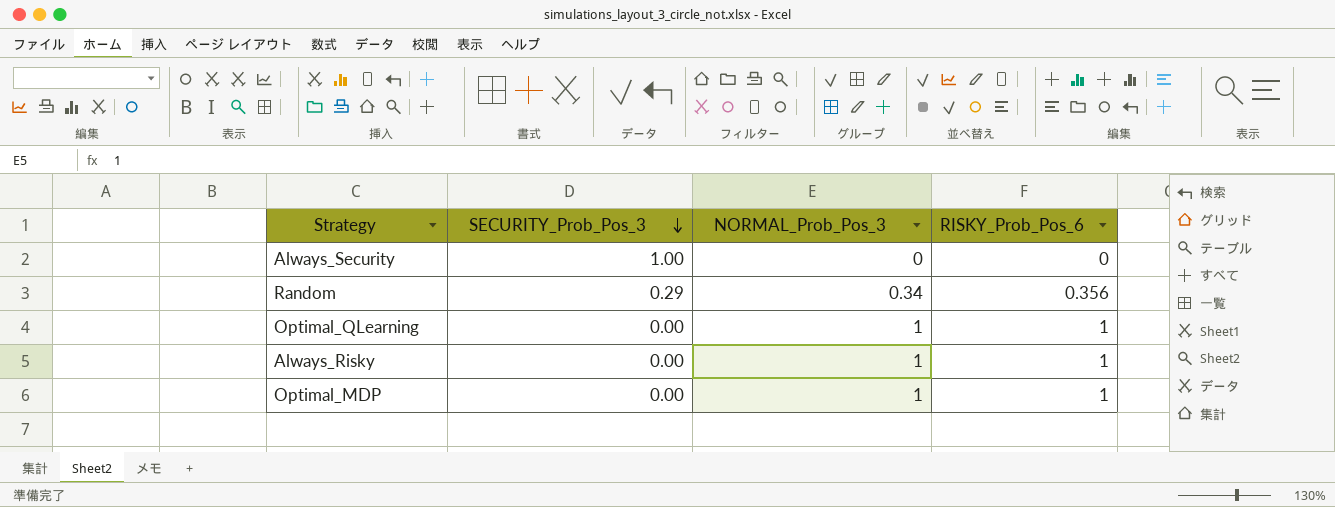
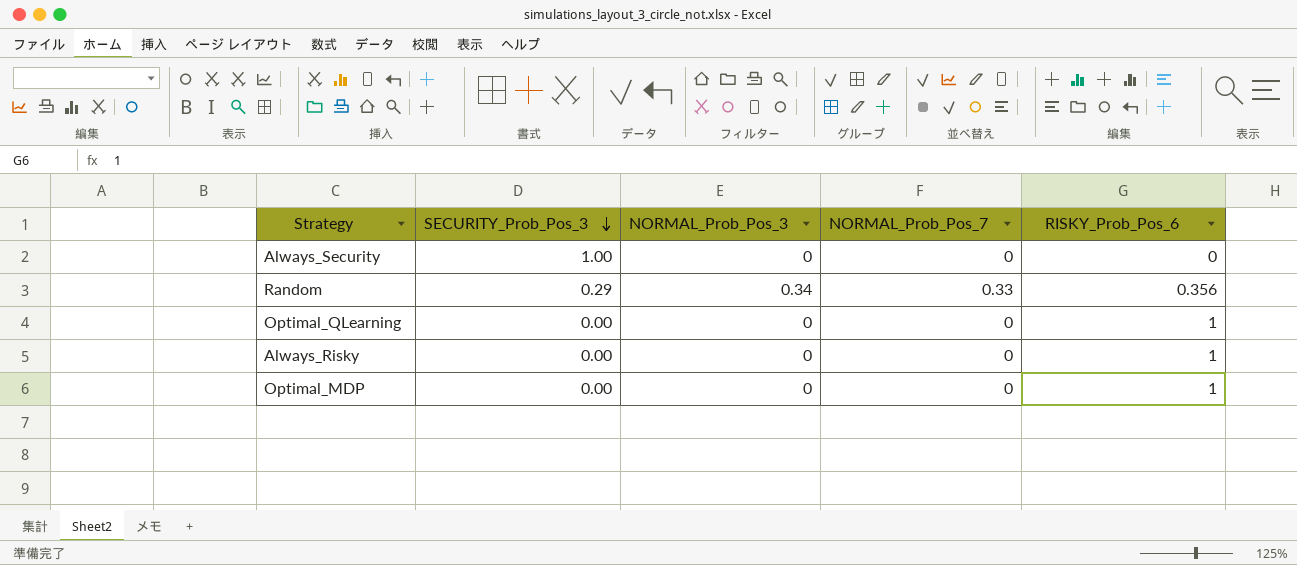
column NORMAL_Prob_Pos_7 | position: none -> 4
Optimal_QLearning | NORMAL_Prob_Pos_3: 1 -> 0
Always_Risky | NORMAL_Prob_Pos_3: 1 -> 0
Optimal_MDP | NORMAL_Prob_Pos_3: 1 -> 0

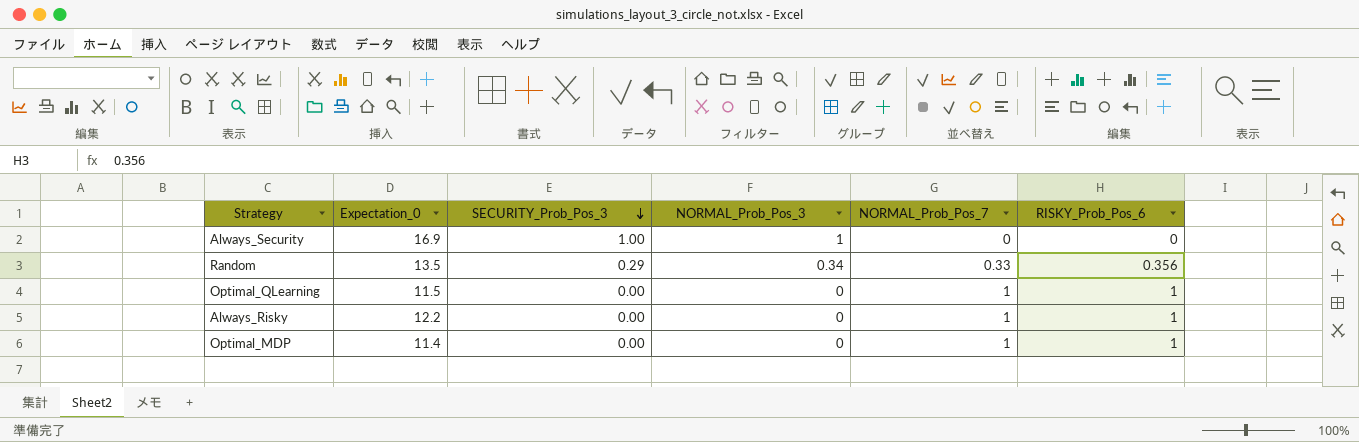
column Expectation_0 | position: none -> 2
Always_Security | NORMAL_Prob_Pos_3: 0 -> 1
Optimal_QLearning | NORMAL_Prob_Pos_7: 0 -> 1
Always_Risky | NORMAL_Prob_Pos_7: 0 -> 1
Optimal_MDP | NORMAL_Prob_Pos_7: 0 -> 1

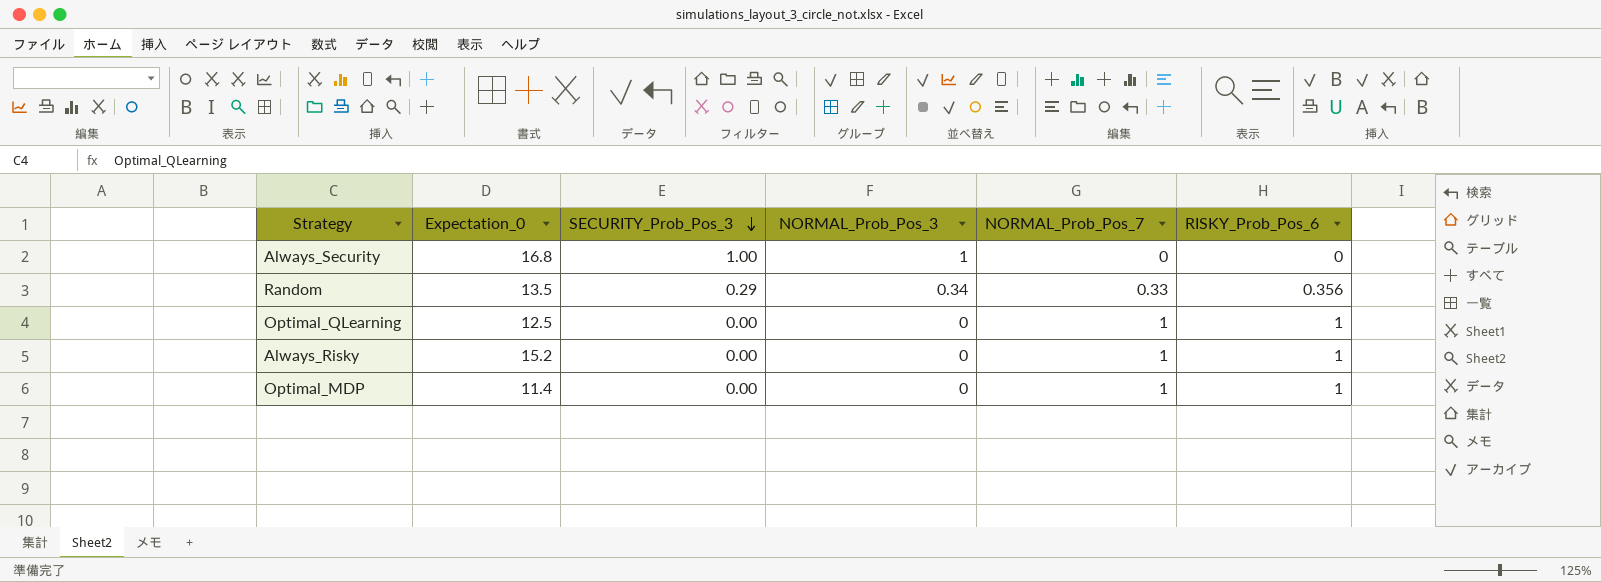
Always_Security | Expectation_0: 16.9 -> 16.8
Optimal_QLearning | Expectation_0: 11.5 -> 12.5
Always_Risky | Expectation_0: 12.2 -> 15.2

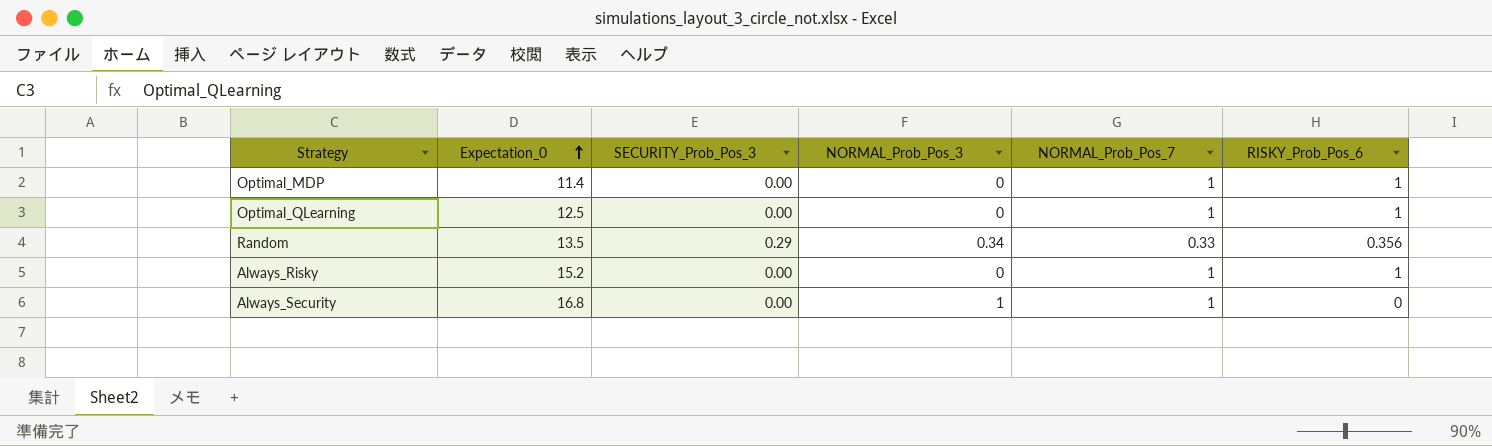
row order: SECURITY_Prob_Pos_3 descending -> Expectation_0 ascending
Always_Security | SECURITY_Prob_Pos_3: 1.00 -> 0.00
Always_Security | NORMAL_Prob_Pos_7: 0 -> 1

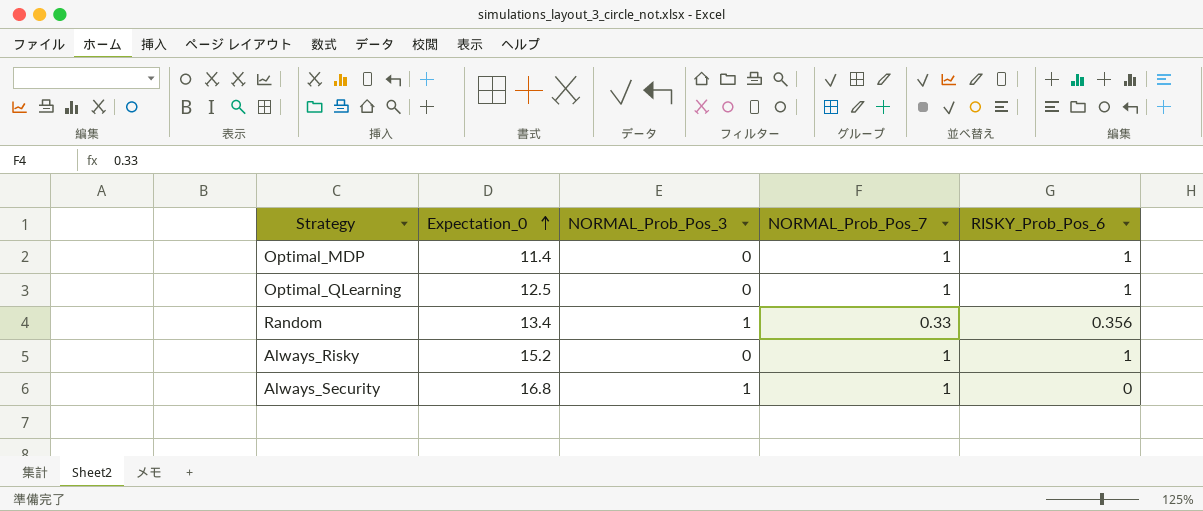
column SECURITY_Prob_Pos_3 | position: 3 -> none
Random | Expectation_0: 13.5 -> 13.4
Random | NORMAL_Prob_Pos_3: 0.34 -> 1

